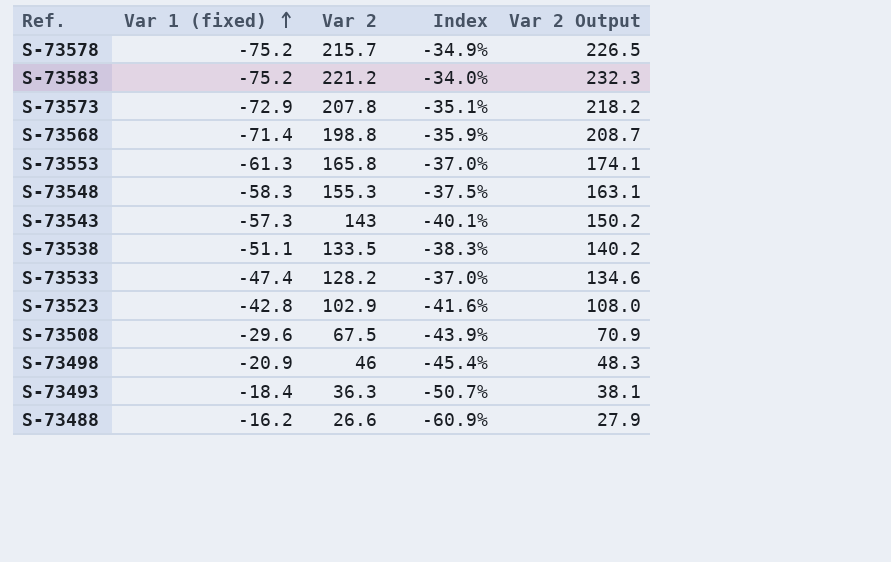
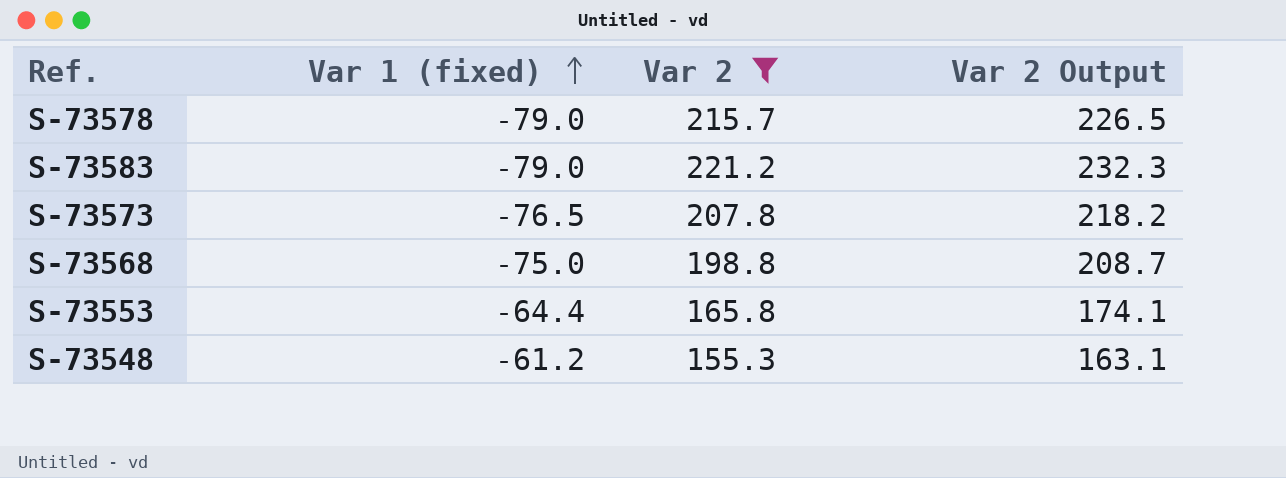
filter: none -> Var 2 >= 155.3
column Index | formula: [Var 1 (fixed)] / [Var 2] -> none
S-73578 | Var 1 (fixed): -75.2 -> -79.0
S-73583 | Var 1 (fixed): -75.2 -> -79.0
S-73573 | Var 1 (fixed): -72.9 -> -76.5
S-73568 | Var 1 (fixed): -71.4 -> -75.0
S-73553 | Var 1 (fixed): -61.3 -> -64.4
S-73548 | Var 1 (fixed): -58.3 -> -61.2

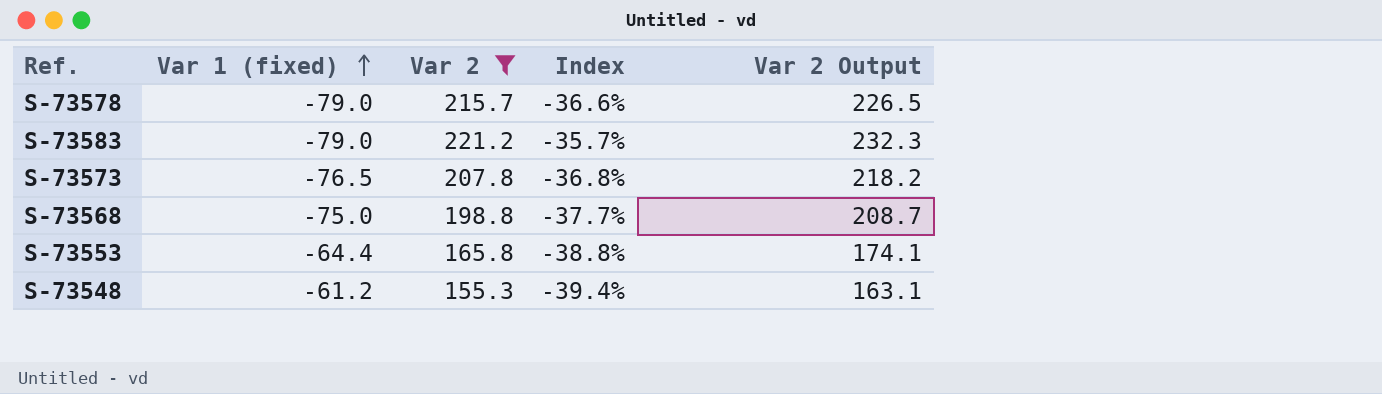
column Index | formula: none -> [Var 1 (fixed)] / [Var 2]

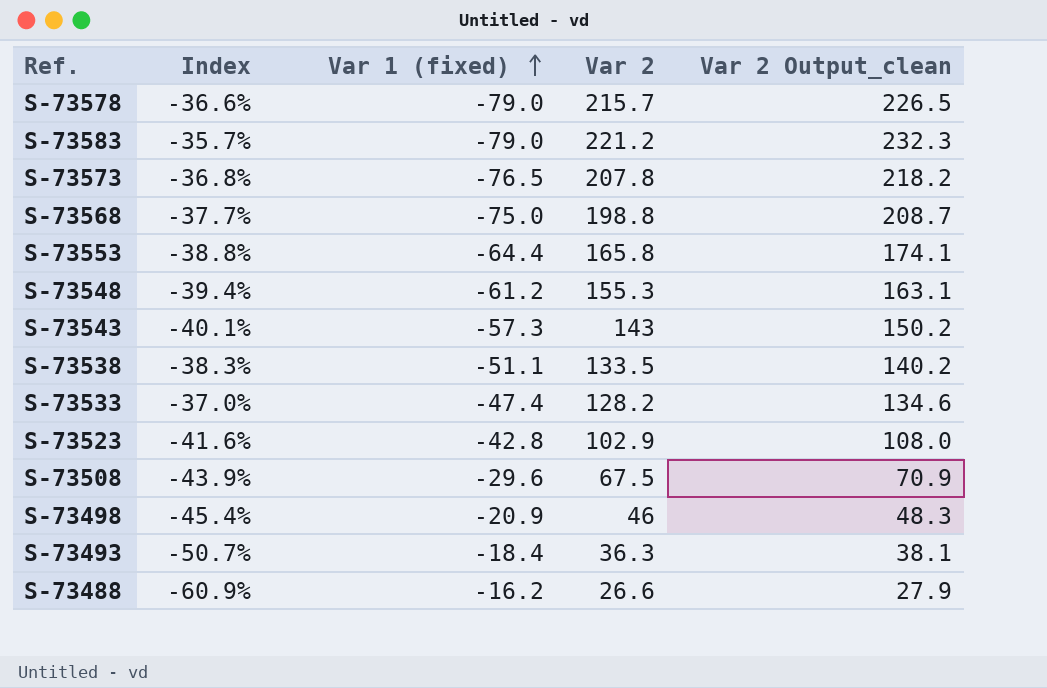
filter: Var 2 >= 155.3 -> none
column Index | position: 4 -> 2
column name: Var 2 Output -> Var 2 Output_clean

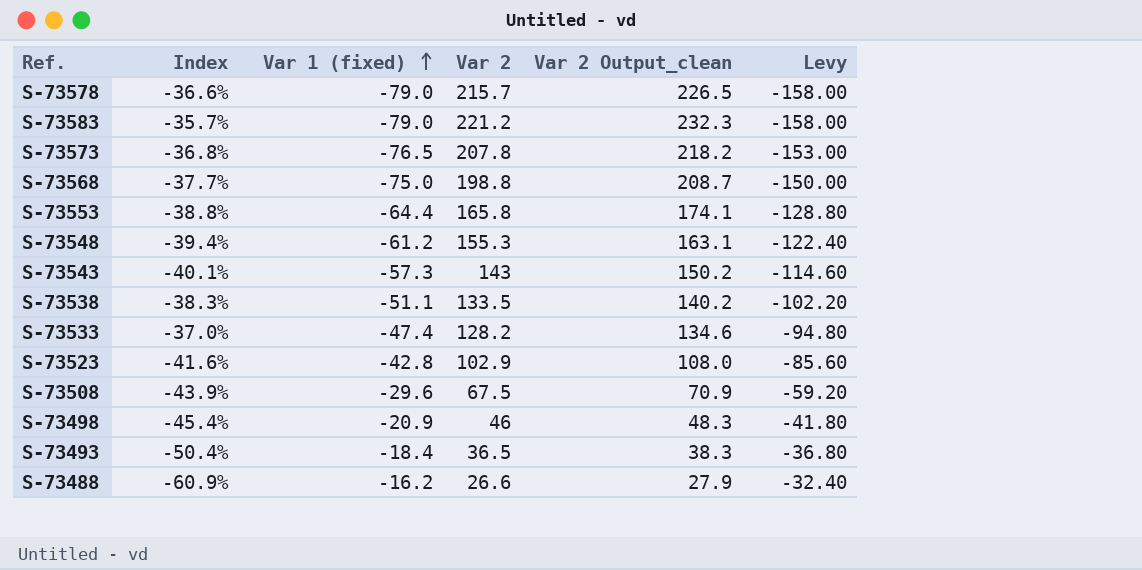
column Levy | formula: none -> [Var 1 (fixed)] * 2
S-73493 | Index: -50.7% -> -50.4%
S-73493 | Var 2: 36.3 -> 36.5
S-73493 | Var 2 Output_clean: 38.1 -> 38.3

